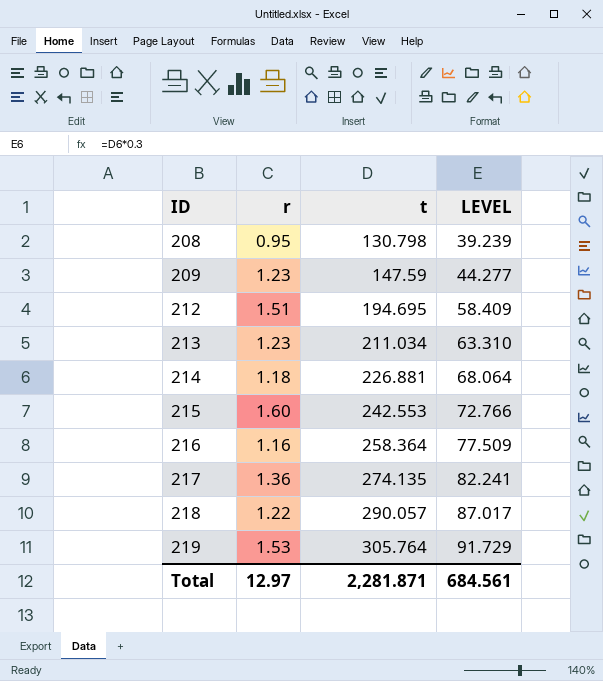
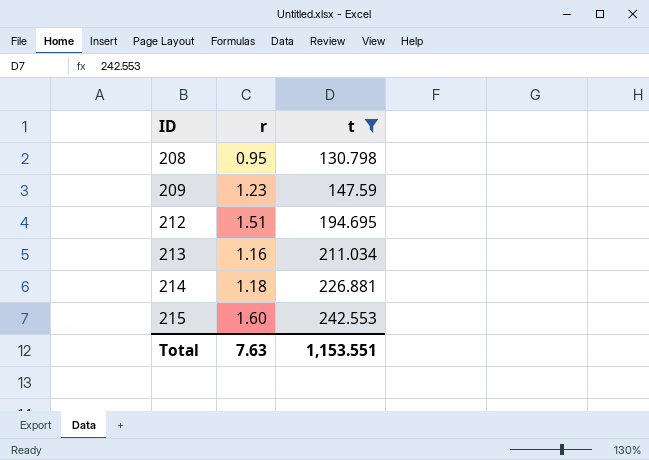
filter: none -> t <= 242.553
column LEVEL | formula: [t] * 0.3 -> none
213 | r: 1.23 -> 1.16
Total | r: 12.97 -> 7.63
Total | t: 2,281.871 -> 1,153.551

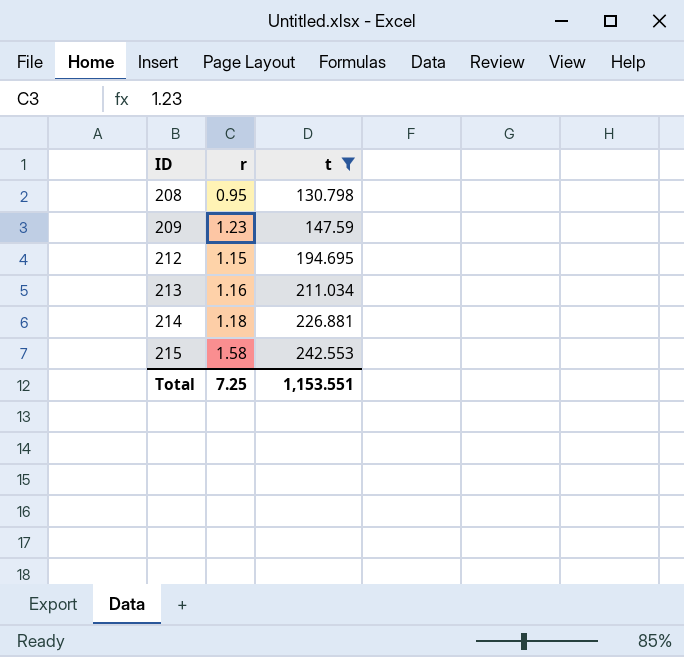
212 | r: 1.51 -> 1.15
215 | r: 1.60 -> 1.58
Total | r: 7.63 -> 7.25

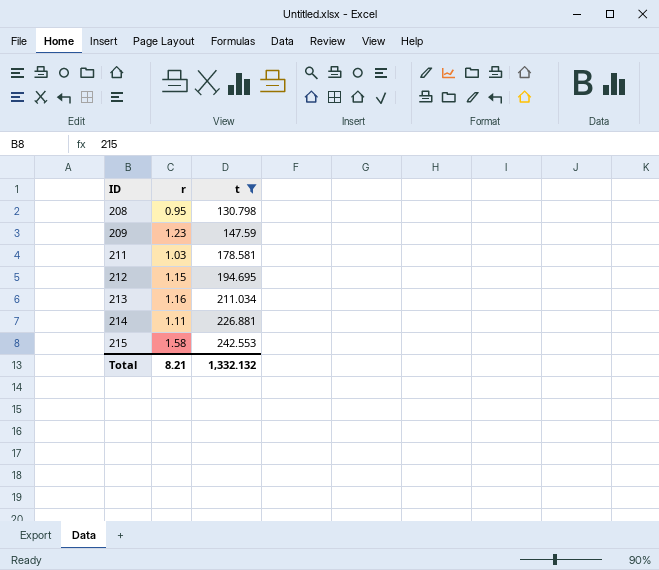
row 211: none -> 1.03 | 178.581
214 | r: 1.18 -> 1.11
Total | r: 7.25 -> 8.21
Total | t: 1,153.551 -> 1,332.132

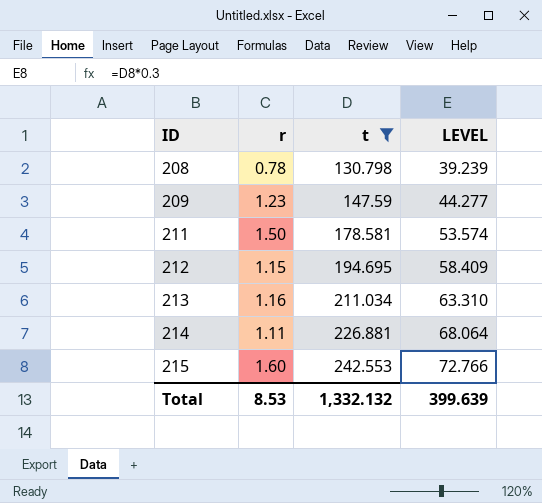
column LEVEL | formula: none -> [t] * 0.3
208 | r: 0.95 -> 0.78
211 | r: 1.03 -> 1.50
215 | r: 1.58 -> 1.60
Total | r: 8.21 -> 8.53

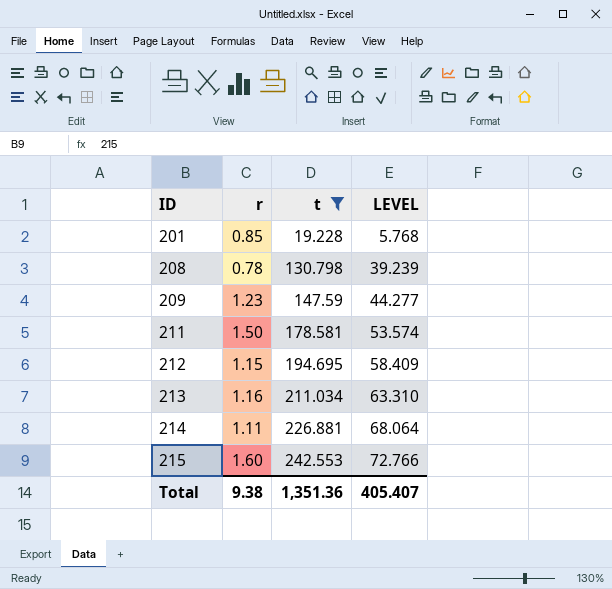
row 201: none -> 0.85 | 19.228 | 5.768
Total | r: 8.53 -> 9.38
Total | t: 1,332.132 -> 1,351.36
Total | LEVEL: 399.639 -> 405.407

